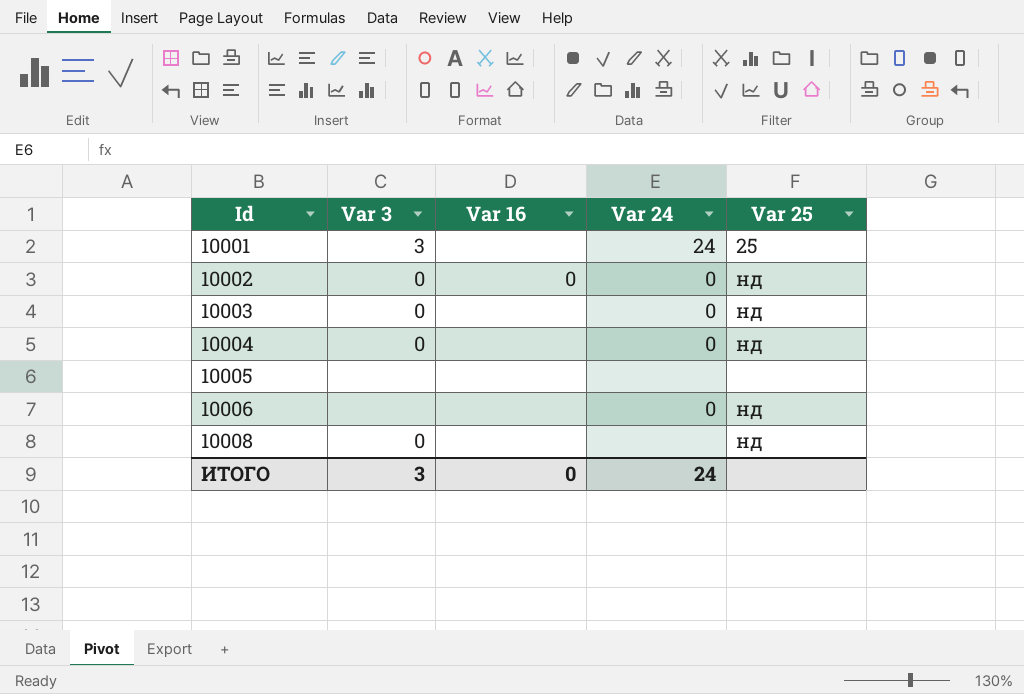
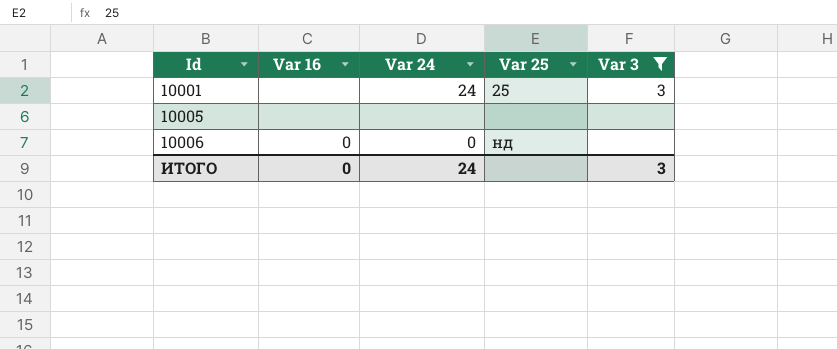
filter: none -> Var 3 != 0
column Var 3 | position: 2 -> 5
10006 | Var 16: none -> 0

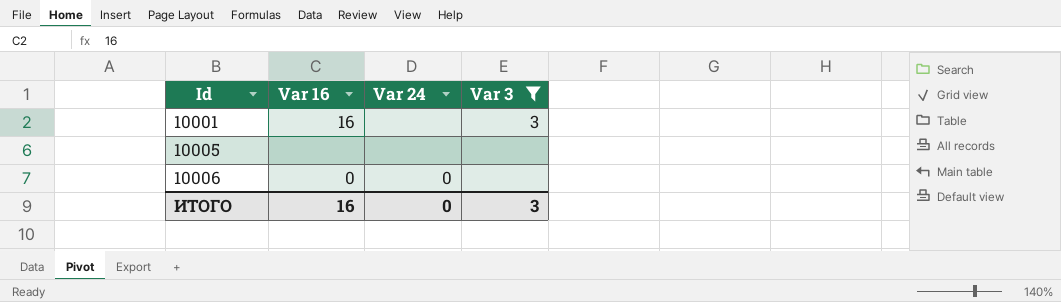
column Var 25 | position: 4 -> none
10001 | Var 16: none -> 16
10001 | Var 24: 24 -> none
ИТОГО | Var 16: 0 -> 16
ИТОГО | Var 24: 24 -> 0

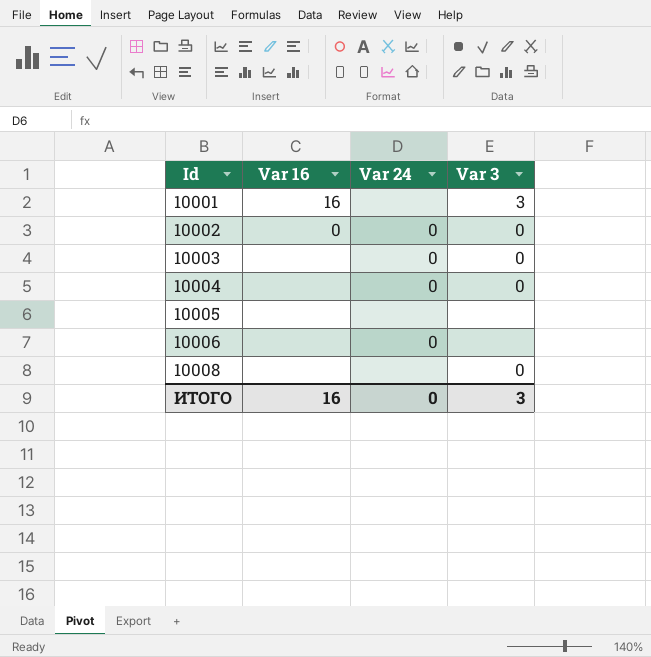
filter: Var 3 != 0 -> none
10006 | Var 16: 0 -> none

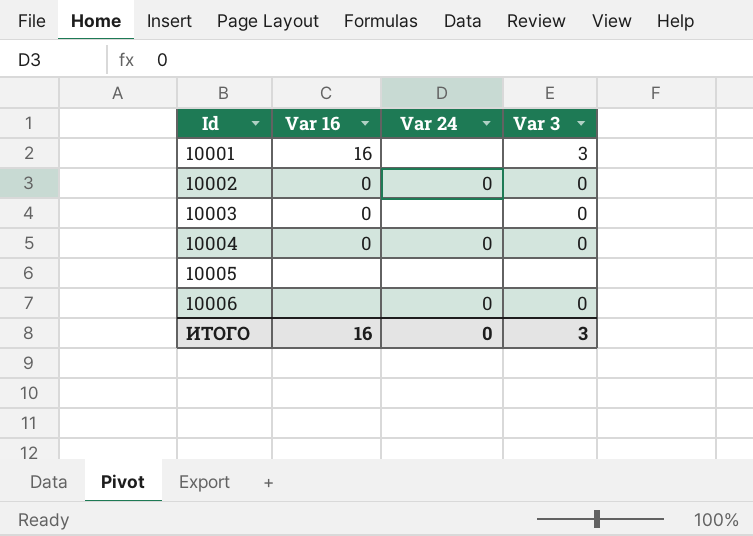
row 10008: none | none | 0 -> none
10003 | Var 16: none -> 0
10003 | Var 24: 0 -> none
10004 | Var 16: none -> 0
10006 | Var 3: none -> 0

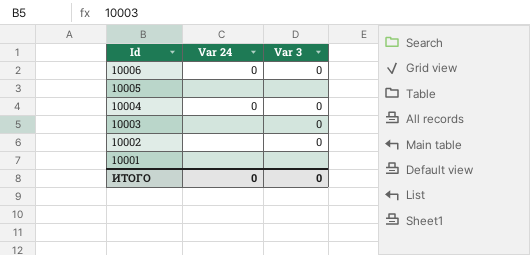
row order: Id ascending -> Id descending
column Var 16 | position: 2 -> none
10002 | Var 24: 0 -> none
10001 | Var 3: 3 -> none
ИТОГО | Var 3: 3 -> 0

